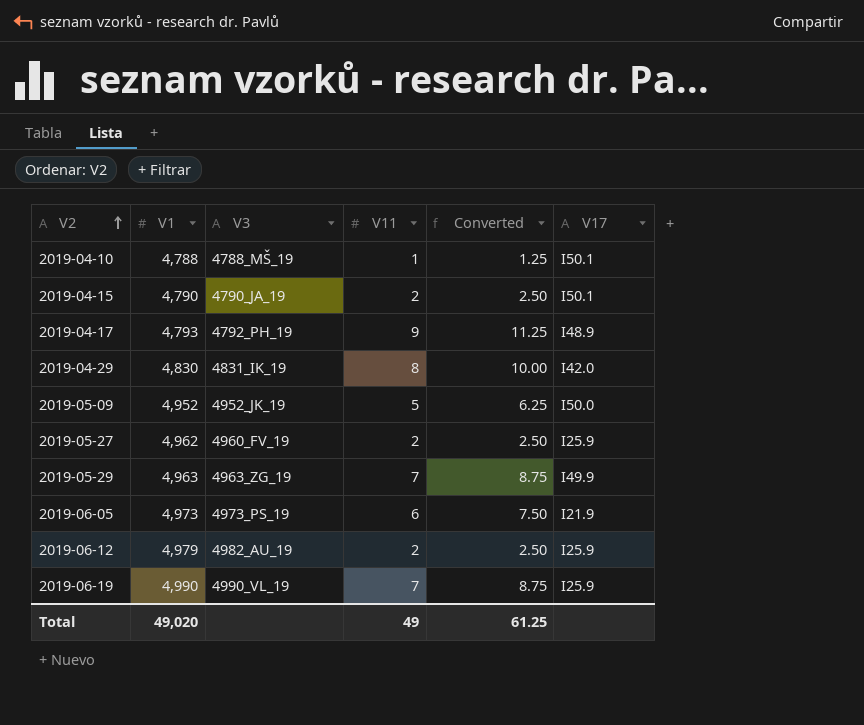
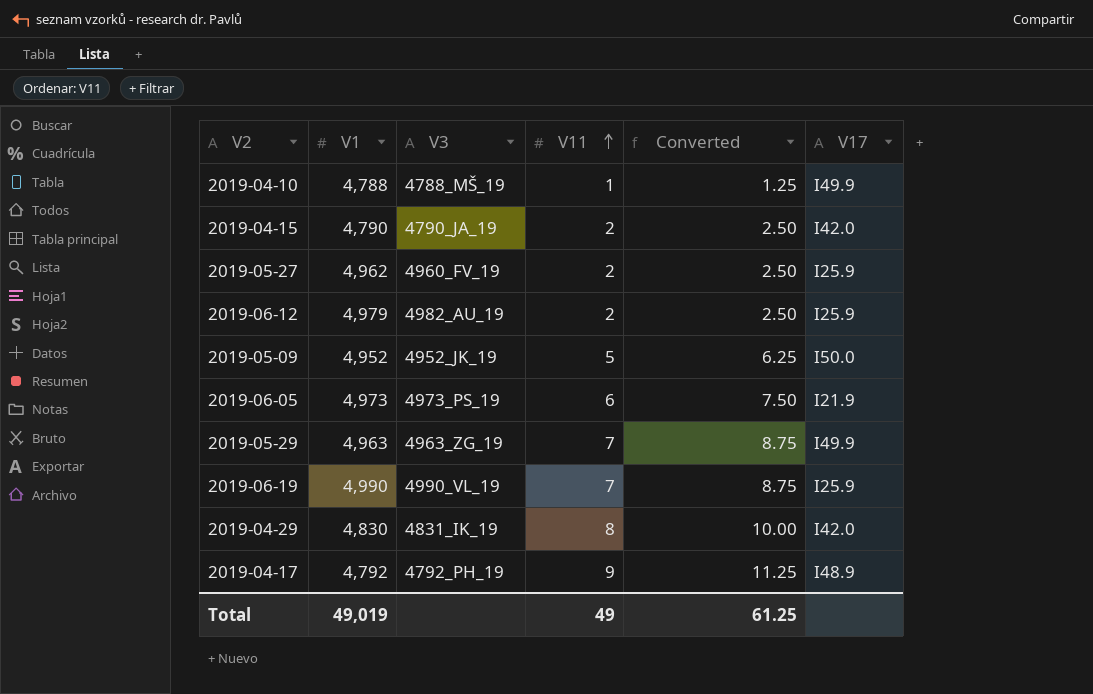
row order: V2 ascending -> V11 ascending
2019-04-10 | V17: I50.1 -> I49.9
2019-04-15 | V17: I50.1 -> I42.0
2019-04-17 | V1: 4,793 -> 4,792
Total | V1: 49,020 -> 49,019

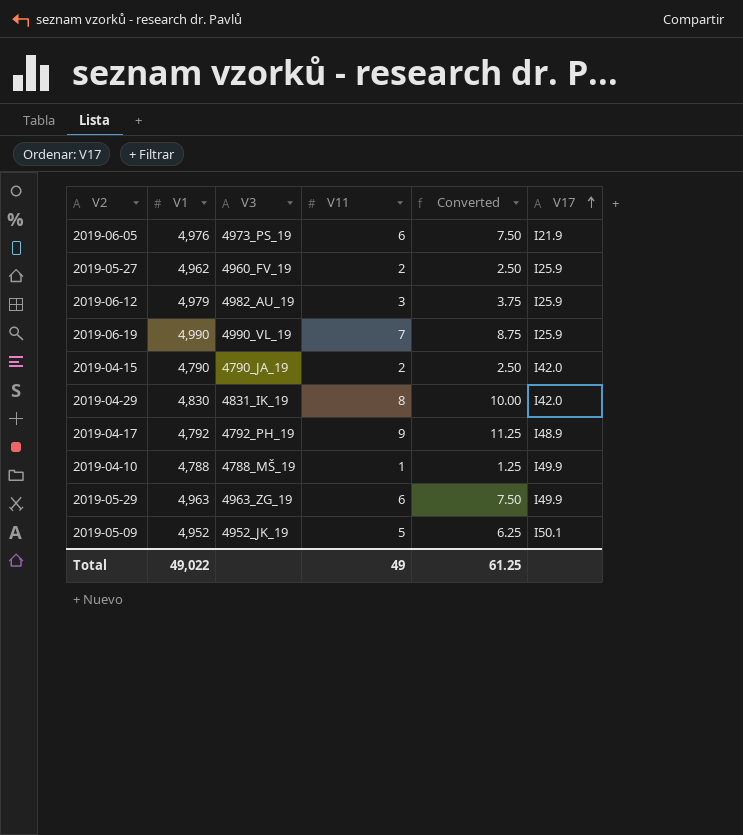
row order: V11 ascending -> V17 ascending
2019-06-05 | V1: 4,973 -> 4,976
2019-06-12 | V11: 2 -> 3
2019-06-12 | Converted: 2.50 -> 3.75
2019-05-29 | V11: 7 -> 6
2019-05-29 | Converted: 8.75 -> 7.50
2019-05-09 | V17: I50.0 -> I50.1
Total | V1: 49,019 -> 49,022

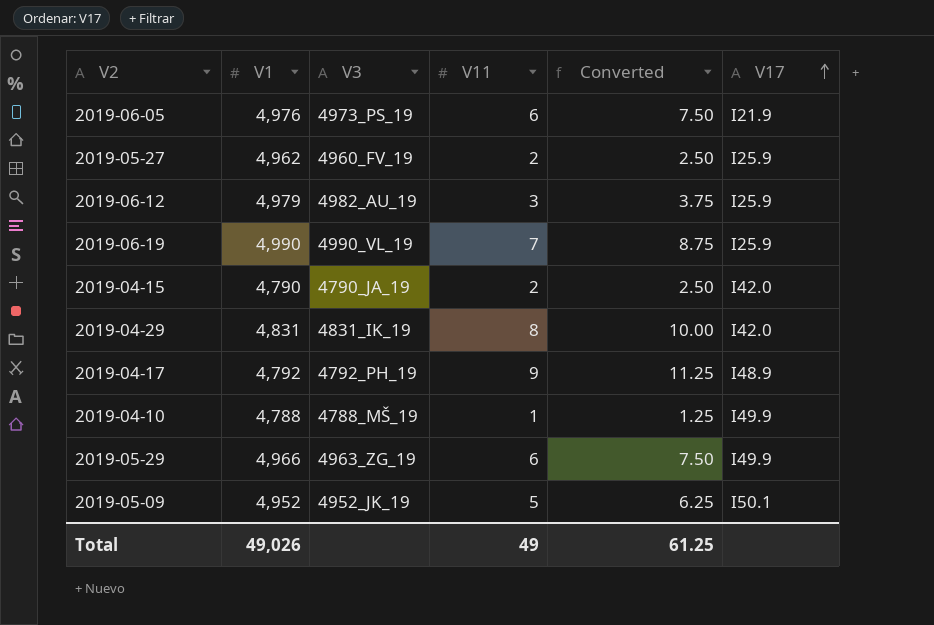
2019-04-29 | V1: 4,830 -> 4,831
2019-05-29 | V1: 4,963 -> 4,966
Total | V1: 49,022 -> 49,026

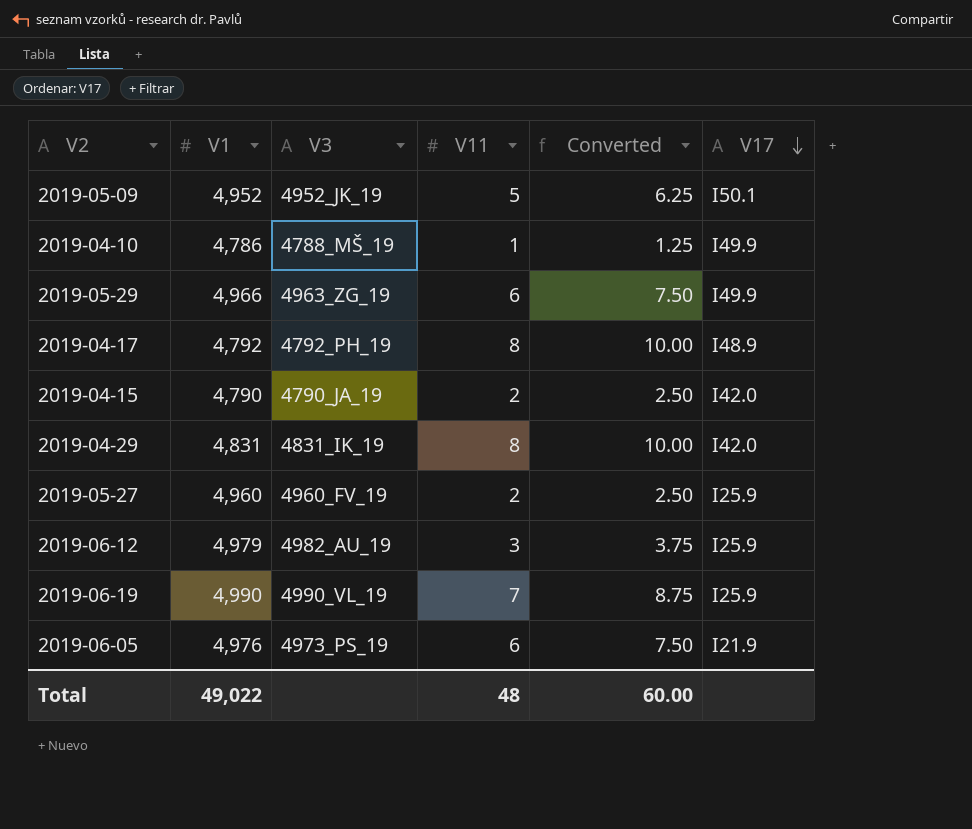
row order: V17 ascending -> V17 descending
2019-04-10 | V1: 4,788 -> 4,786
2019-04-17 | V11: 9 -> 8
2019-04-17 | Converted: 11.25 -> 10.00
2019-05-27 | V1: 4,962 -> 4,960
Total | V1: 49,026 -> 49,022
Total | V11: 49 -> 48
Total | Converted: 61.25 -> 60.00

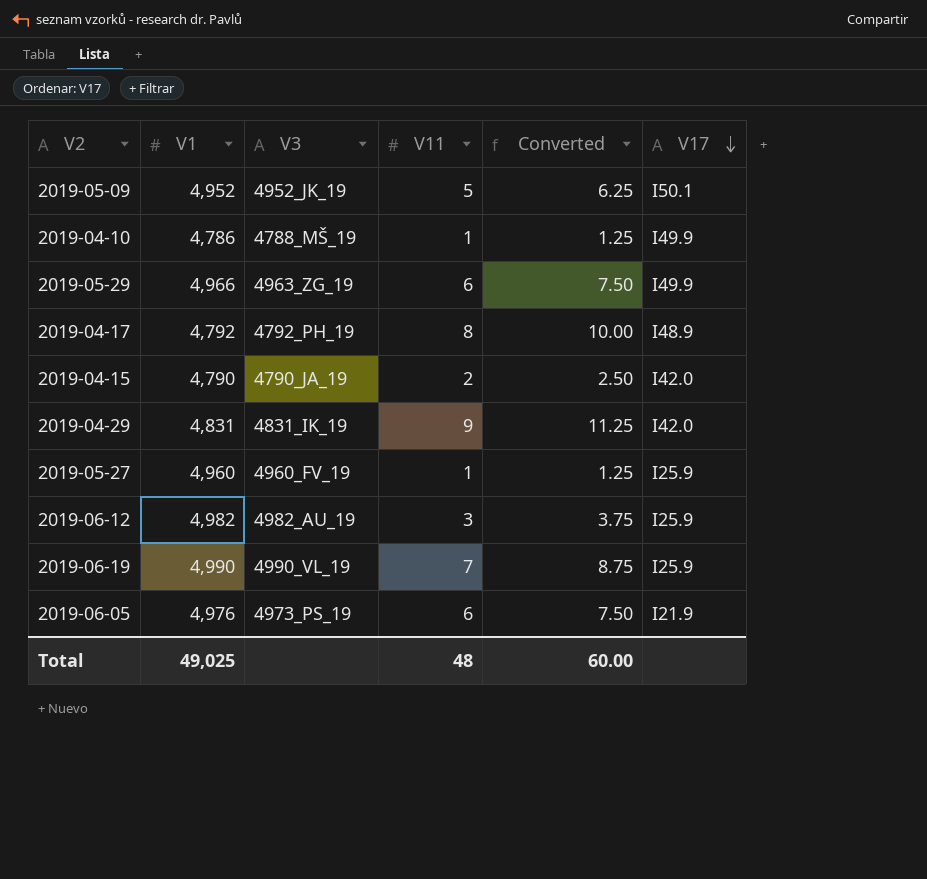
2019-04-29 | V11: 8 -> 9
2019-04-29 | Converted: 10.00 -> 11.25
2019-05-27 | V11: 2 -> 1
2019-05-27 | Converted: 2.50 -> 1.25
2019-06-12 | V1: 4,979 -> 4,982
Total | V1: 49,022 -> 49,025

